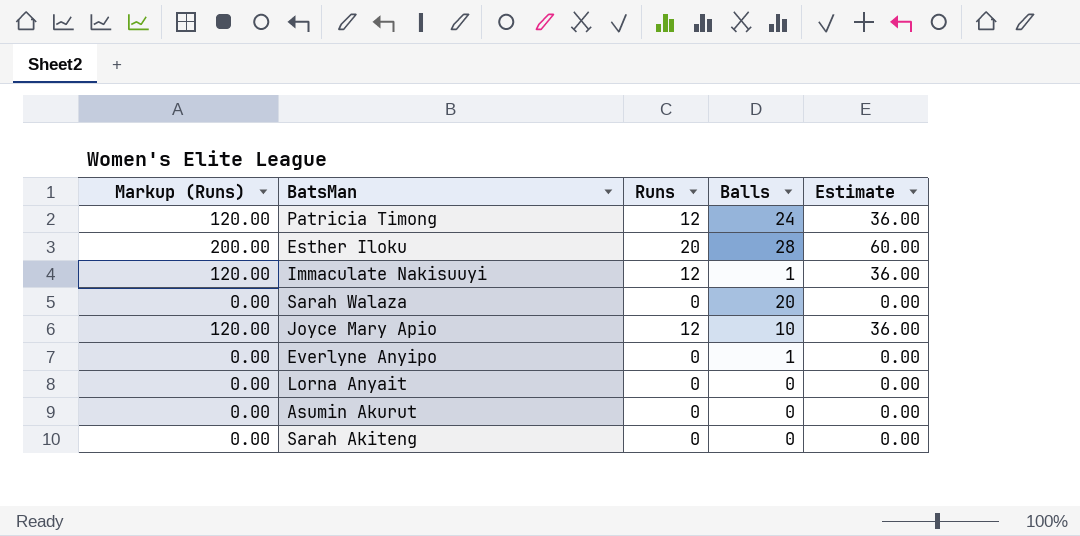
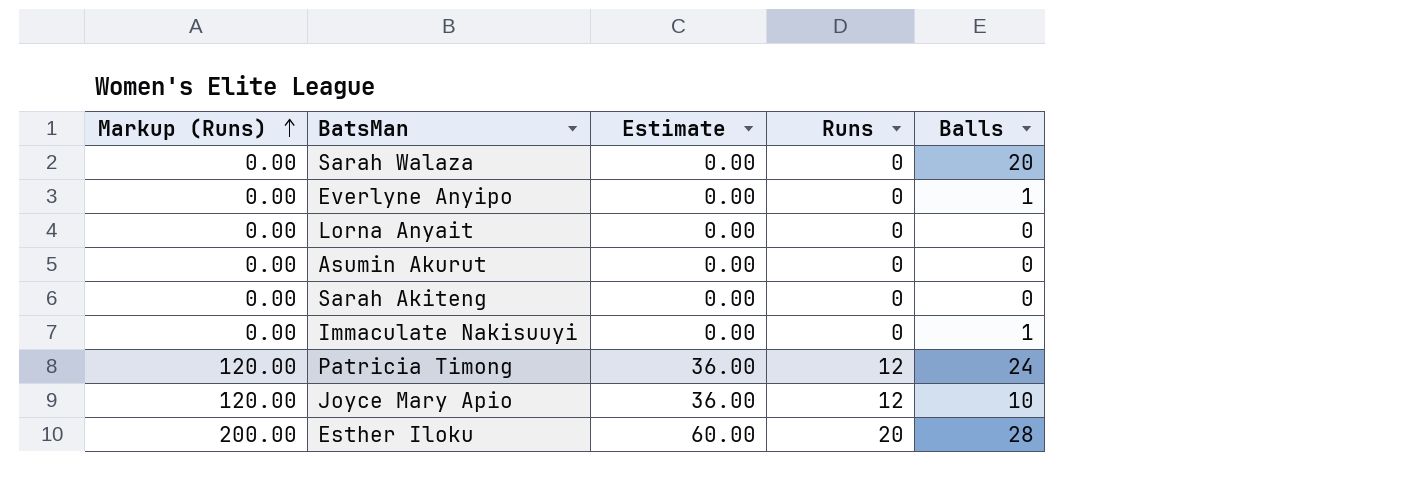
row order: none -> Markup (Runs) ascending
column Estimate | position: 5 -> 3
Immaculate Nakisuuyi | Markup (Runs): 120.00 -> 0.00
Immaculate Nakisuuyi | Estimate: 36.00 -> 0.00
Immaculate Nakisuuyi | Runs: 12 -> 0

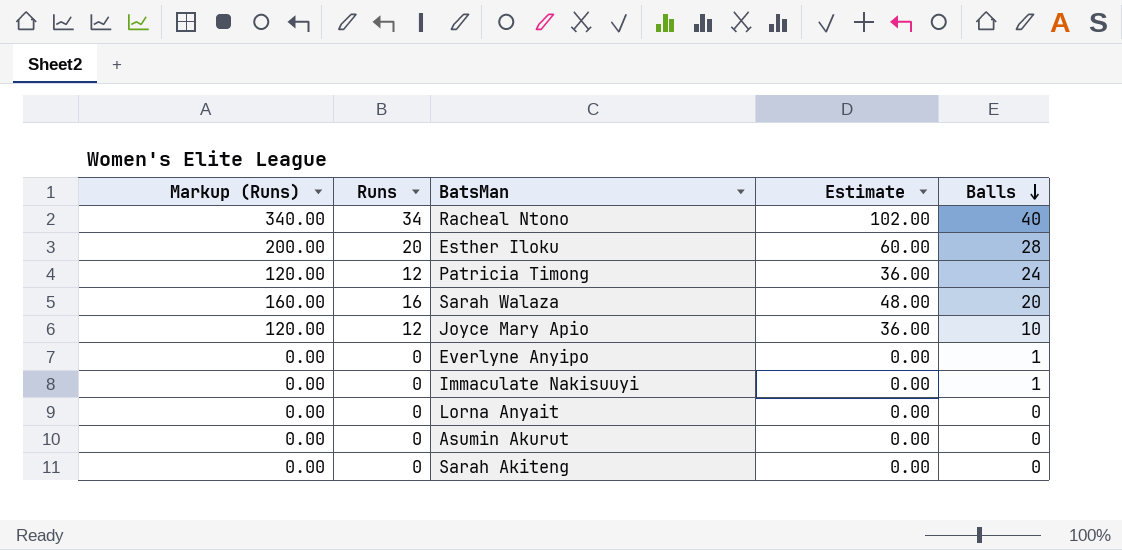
row order: Markup (Runs) ascending -> Balls descending
column Runs | position: 4 -> 2
row Racheal Ntono: none -> 340.00 | 34 | 102.00 | 40
Sarah Walaza | Markup (Runs): 0.00 -> 160.00
Sarah Walaza | Runs: 0 -> 16
Sarah Walaza | Estimate: 0.00 -> 48.00

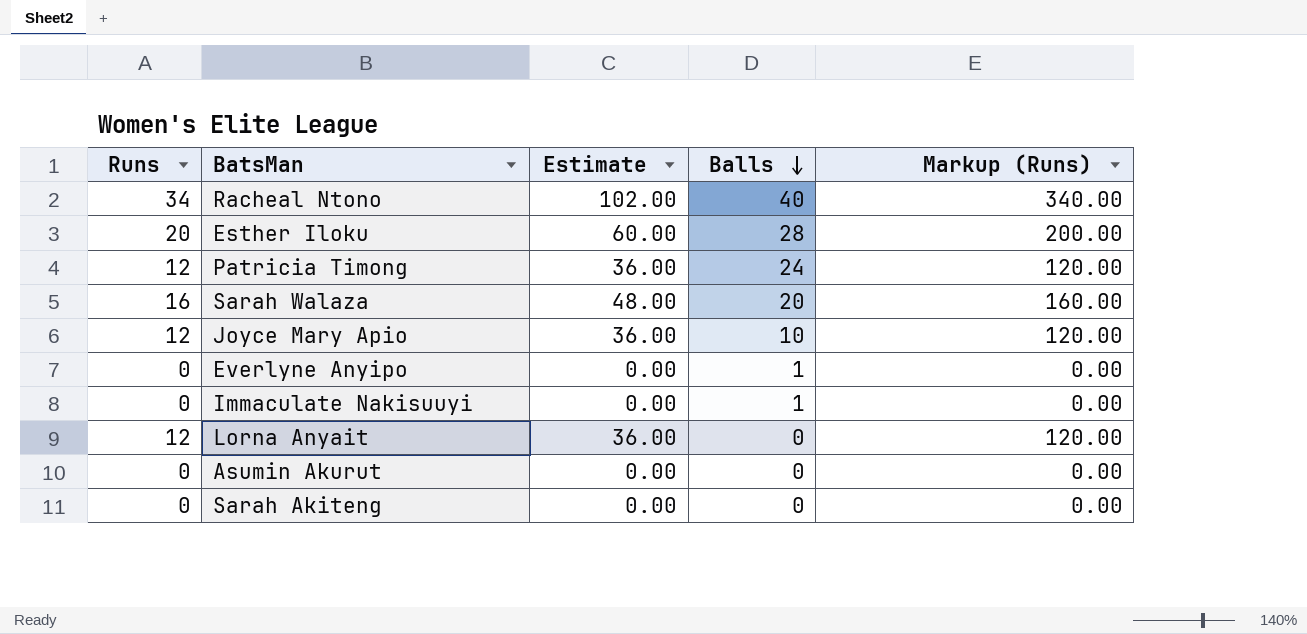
column Markup (Runs) | position: 1 -> 5
Lorna Anyait | Runs: 0 -> 12
Lorna Anyait | Estimate: 0.00 -> 36.00
Lorna Anyait | Markup (Runs): 0.00 -> 120.00

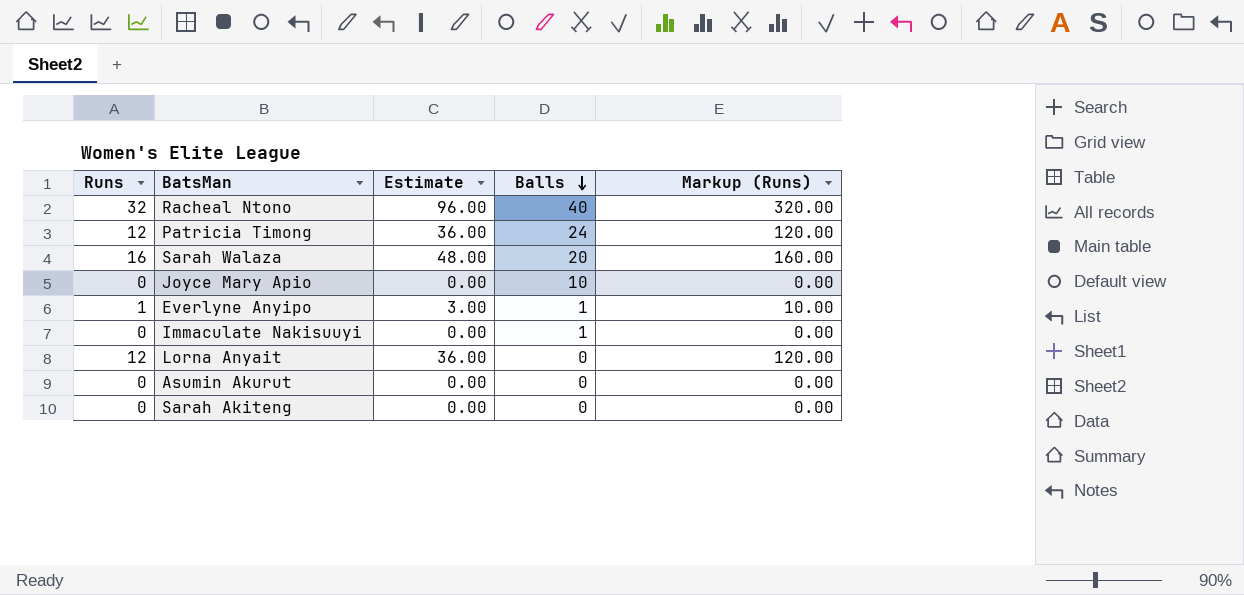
row Esther Iloku: 20 | 60.00 | 28 | 200.00 -> none
Racheal Ntono | Runs: 34 -> 32
Racheal Ntono | Estimate: 102.00 -> 96.00
Racheal Ntono | Markup (Runs): 340.00 -> 320.00
Joyce Mary Apio | Runs: 12 -> 0
Joyce Mary Apio | Estimate: 36.00 -> 0.00
Joyce Mary Apio | Markup (Runs): 120.00 -> 0.00
Everlyne Anyipo | Runs: 0 -> 1
Everlyne Anyipo | Estimate: 0.00 -> 3.00
Everlyne Anyipo | Markup (Runs): 0.00 -> 10.00

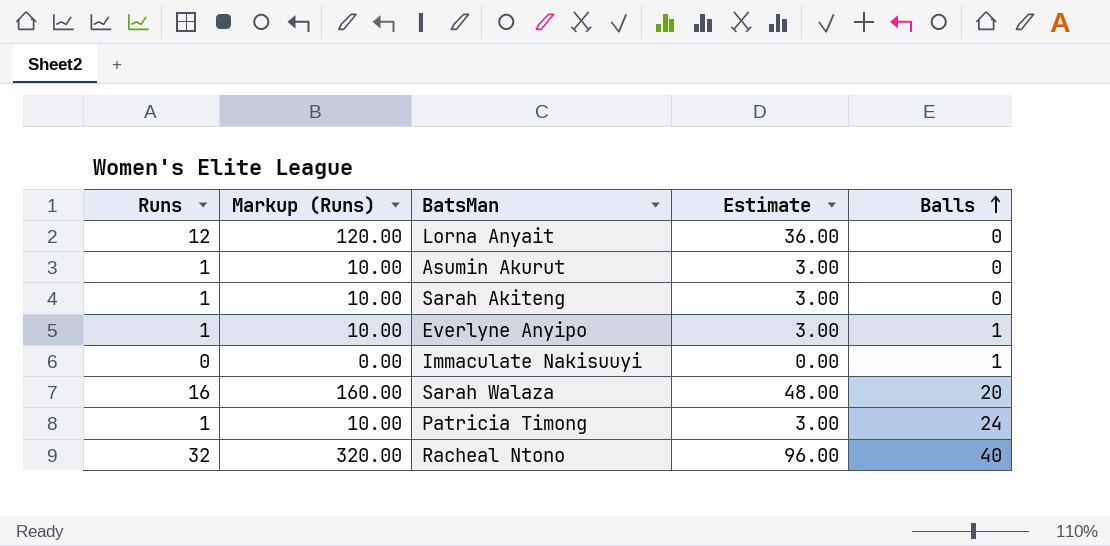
row order: Balls descending -> Balls ascending
column Markup (Runs) | position: 5 -> 2
row Joyce Mary Apio: 0 | 0.00 | 10 | 0.00 -> none
Asumin Akurut | Runs: 0 -> 1
Asumin Akurut | Markup (Runs): 0.00 -> 10.00
Asumin Akurut | Estimate: 0.00 -> 3.00
Sarah Akiteng | Runs: 0 -> 1
Sarah Akiteng | Markup (Runs): 0.00 -> 10.00
Sarah Akiteng | Estimate: 0.00 -> 3.00
Patricia Timong | Runs: 12 -> 1
Patricia Timong | Markup (Runs): 120.00 -> 10.00
Patricia Timong | Estimate: 36.00 -> 3.00

